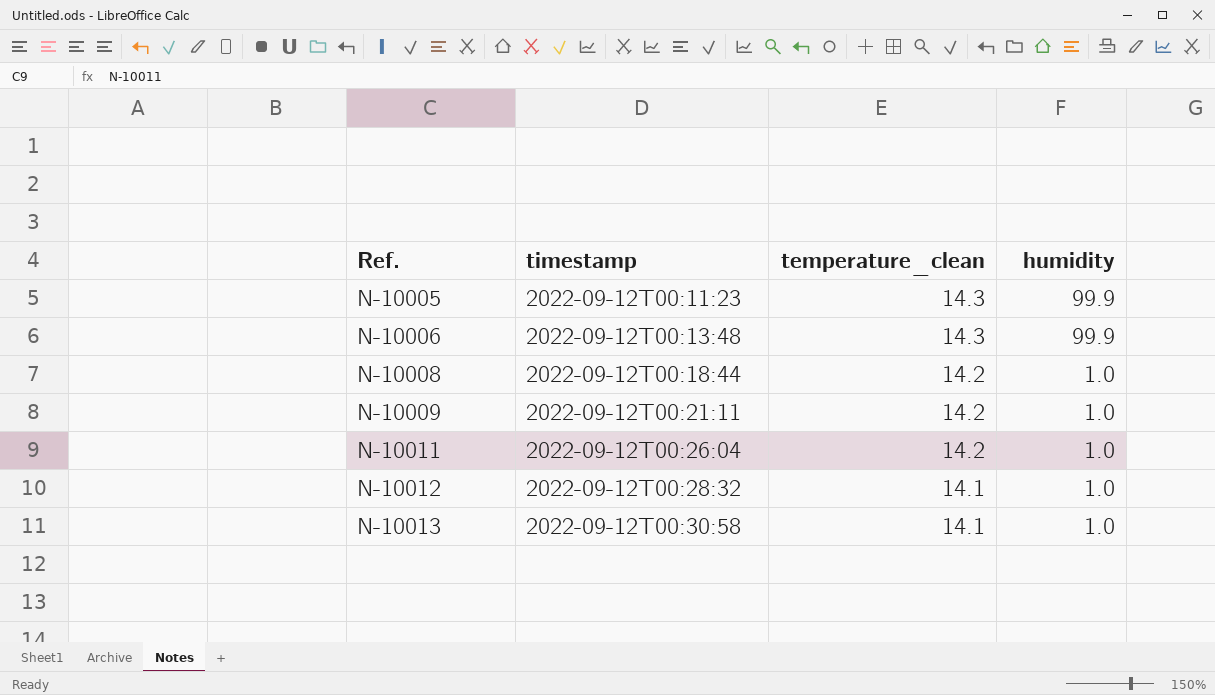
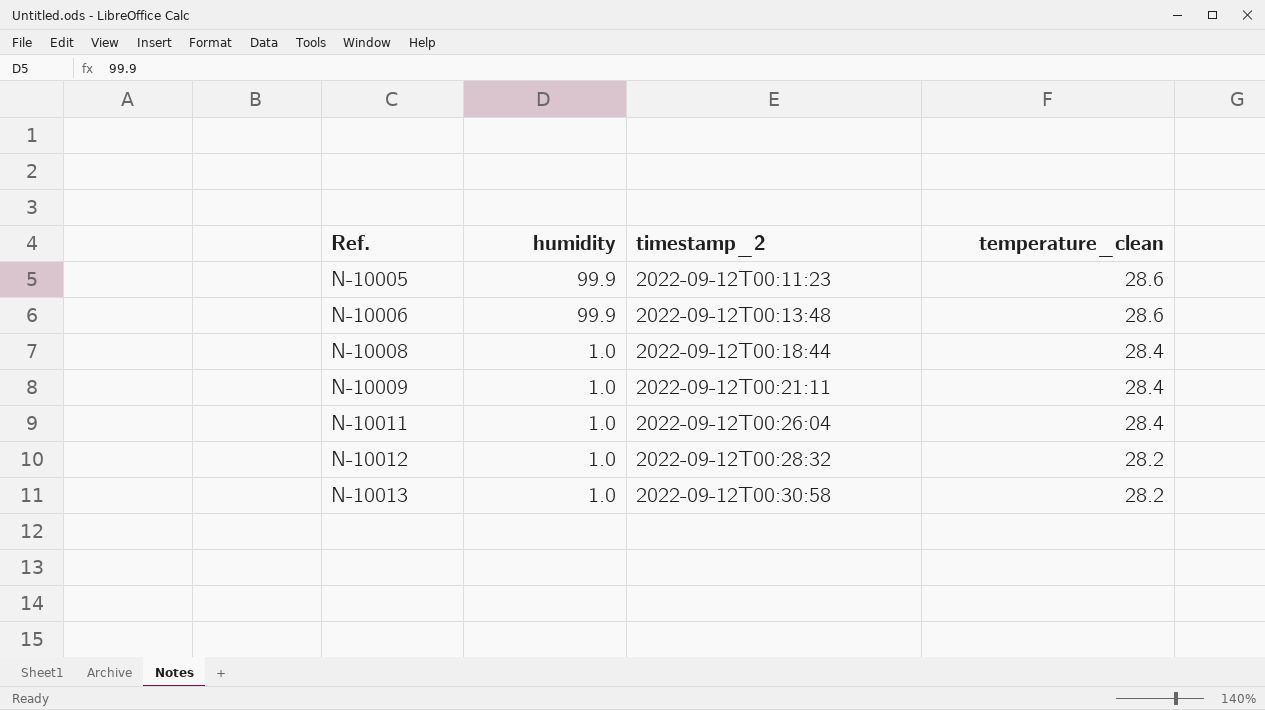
column humidity | position: 4 -> 2
column name: timestamp -> timestamp_2
N-10005 | temperature_clean: 14.3 -> 28.6
N-10006 | temperature_clean: 14.3 -> 28.6
N-10008 | temperature_clean: 14.2 -> 28.4
N-10009 | temperature_clean: 14.2 -> 28.4
N-10011 | temperature_clean: 14.2 -> 28.4
N-10012 | temperature_clean: 14.1 -> 28.2
N-10013 | temperature_clean: 14.1 -> 28.2

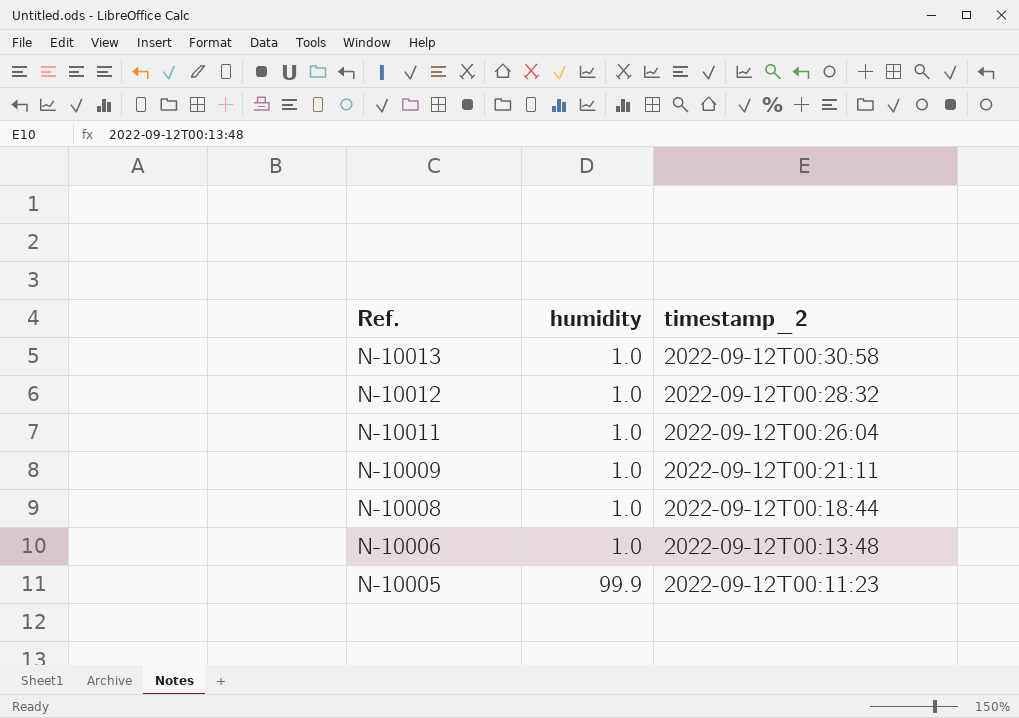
row order: Ref. ascending -> Ref. descending
column temperature_clean | position: 4 -> none
N-10006 | humidity: 99.9 -> 1.0

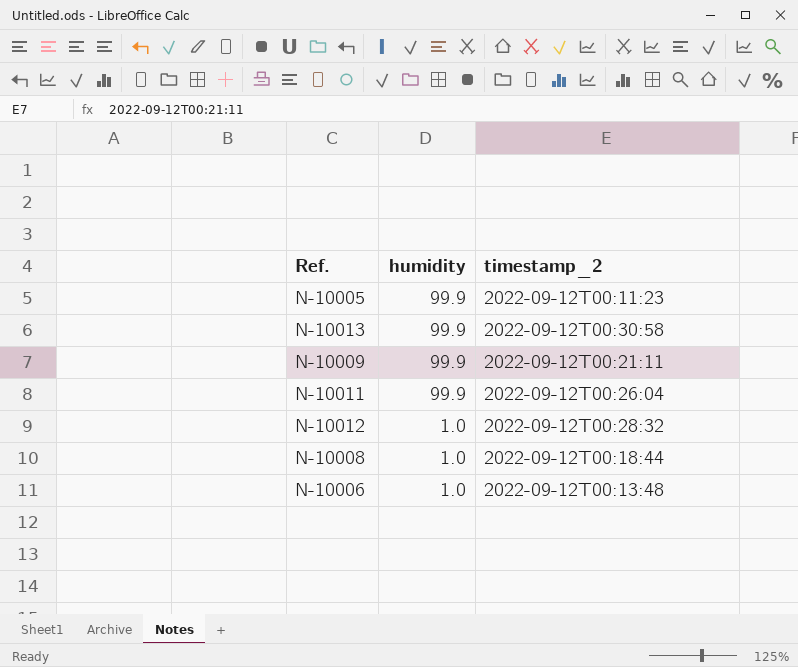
row order: Ref. descending -> humidity descending
N-10013 | humidity: 1.0 -> 99.9
N-10009 | humidity: 1.0 -> 99.9
N-10011 | humidity: 1.0 -> 99.9

